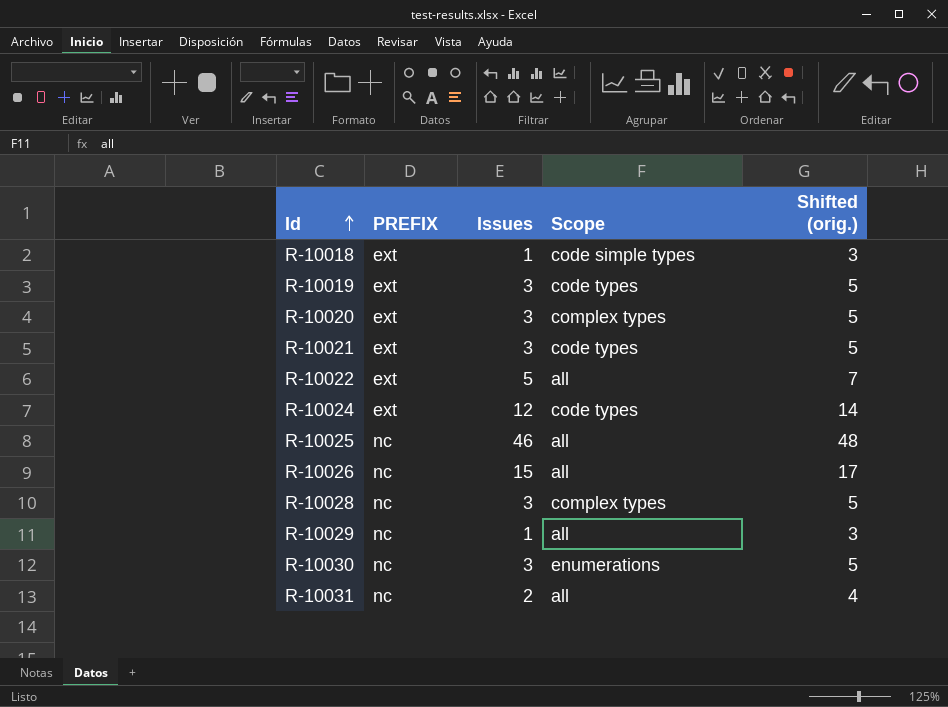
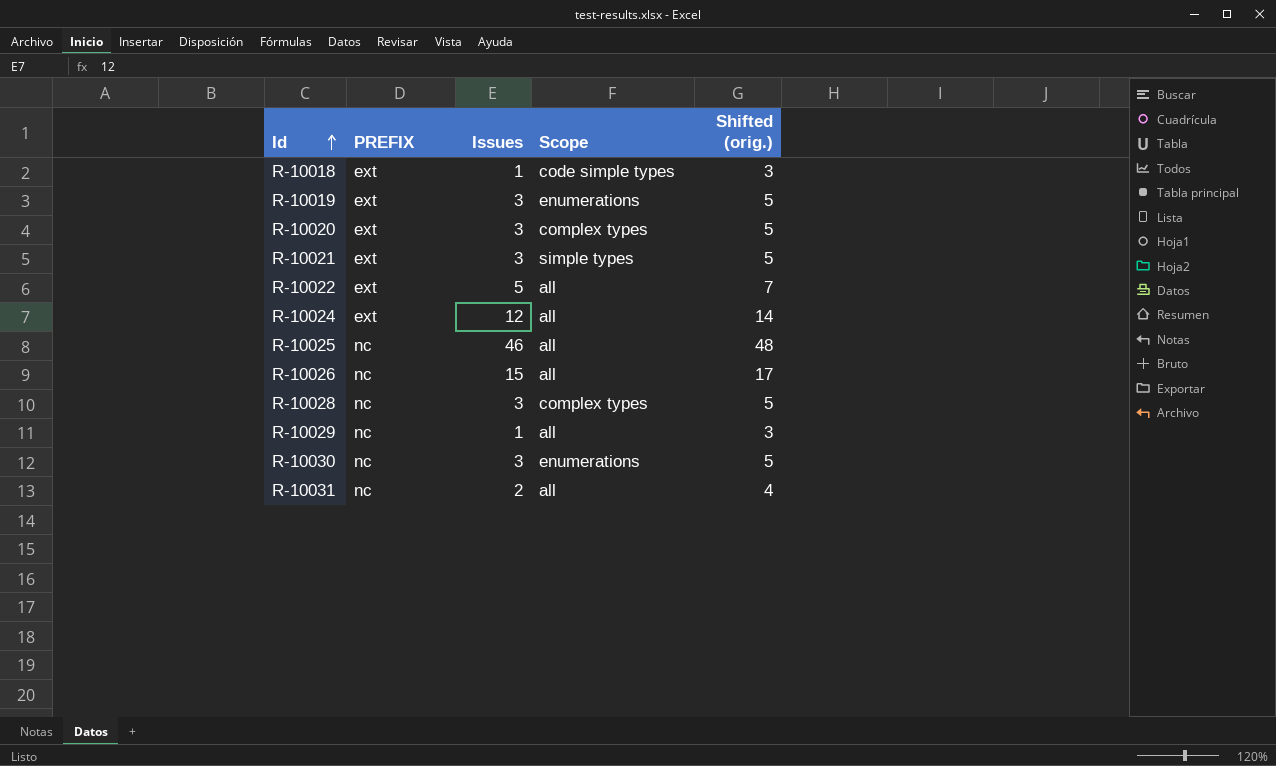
R-10019 | Scope: code types -> enumerations
R-10021 | Scope: code types -> simple types
R-10024 | Scope: code types -> all

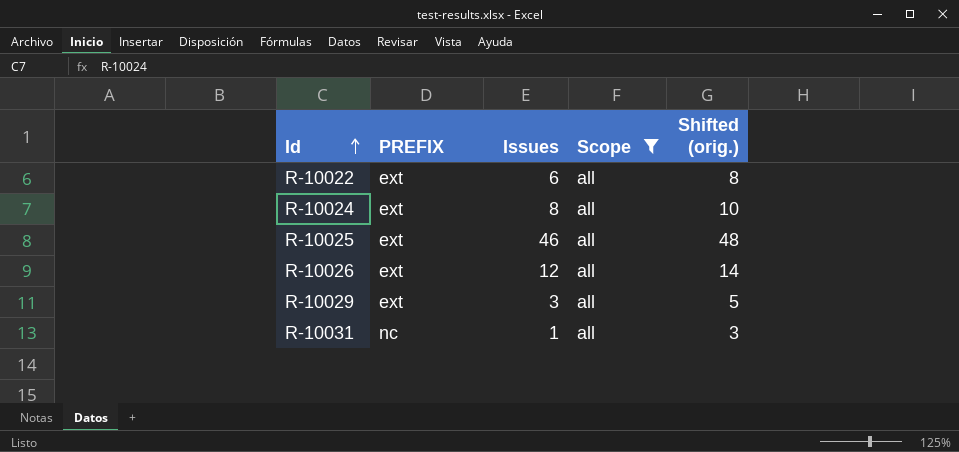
filter: none -> Scope = all
R-10022 | Issues: 5 -> 6
R-10022 | Shifted (orig.): 7 -> 8
R-10024 | Issues: 12 -> 8
R-10024 | Shifted (orig.): 14 -> 10
R-10025 | PREFIX: nc -> ext
R-10026 | PREFIX: nc -> ext
R-10026 | Issues: 15 -> 12
R-10026 | Shifted (orig.): 17 -> 14
R-10029 | PREFIX: nc -> ext
R-10029 | Issues: 1 -> 3
R-10029 | Shifted (orig.): 3 -> 5
R-10031 | Issues: 2 -> 1
R-10031 | Shifted (orig.): 4 -> 3

